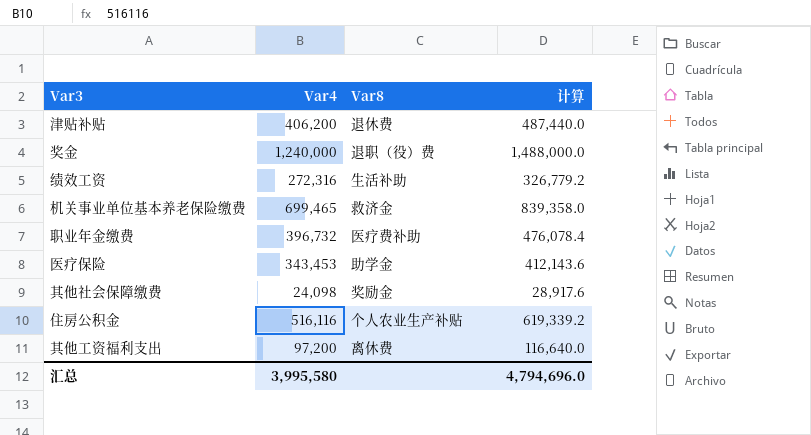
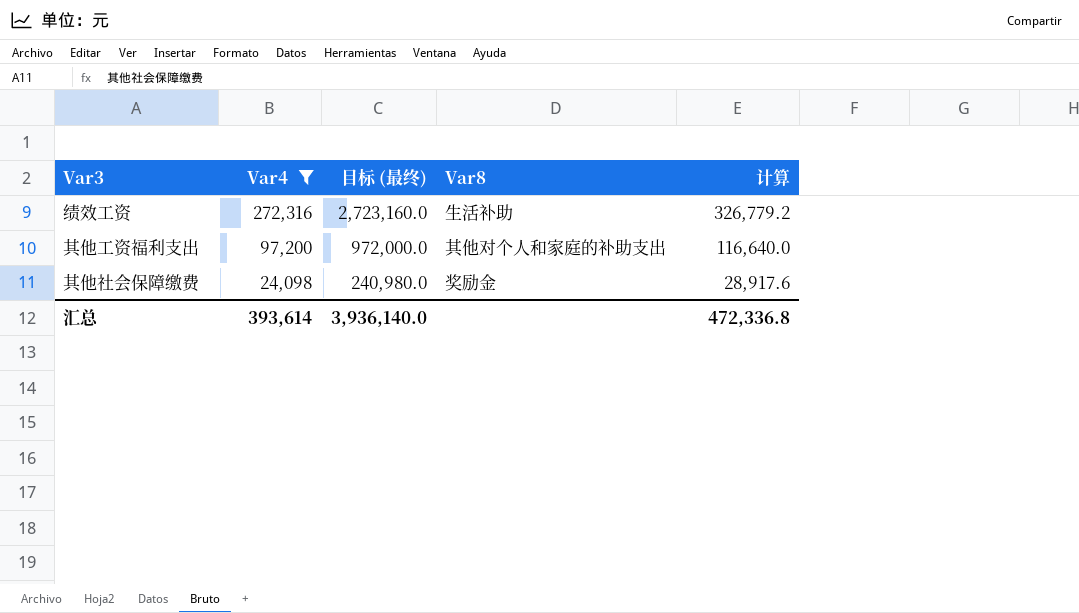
filter: none -> Var4 <= 272,316
row order: none -> Var4 descending
column 目标 (最终) | formula: none -> [Var4] * 10
其他工资福利支出 | Var8: 离休费 -> 其他对个人和家庭的补助支出
汇总 | Var4: 3,995,580 -> 393,614
汇总 | 计算: 4,794,696.0 -> 472,336.8

